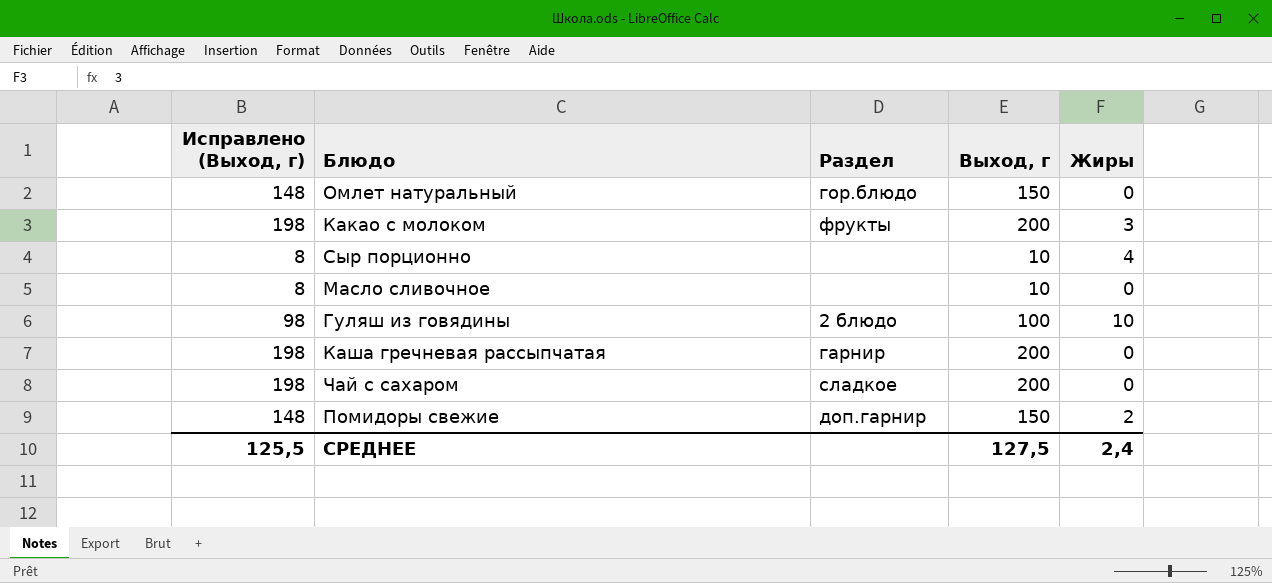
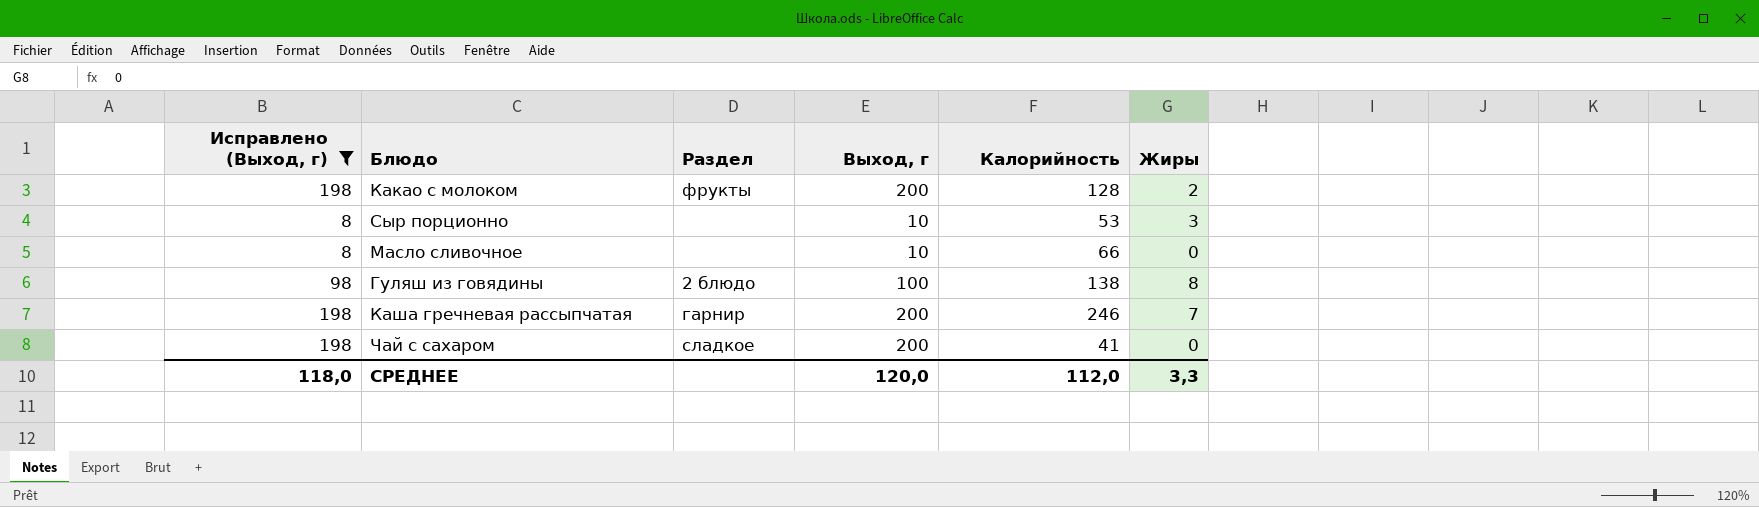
filter: none -> Исправлено (Выход, г) != 148
column Калорийность | position: none -> 5
Какао с молоком | Жиры: 3 -> 2
Сыр порционно | Жиры: 4 -> 3
Гуляш из говядины | Жиры: 10 -> 8
Каша гречневая рассыпчатая | Жиры: 0 -> 7
СРЕДНЕЕ | Исправлено (Выход, г): 125,5 -> 118,0
СРЕДНЕЕ | Выход, г: 127,5 -> 120,0
СРЕДНЕЕ | Жиры: 2,4 -> 3,3

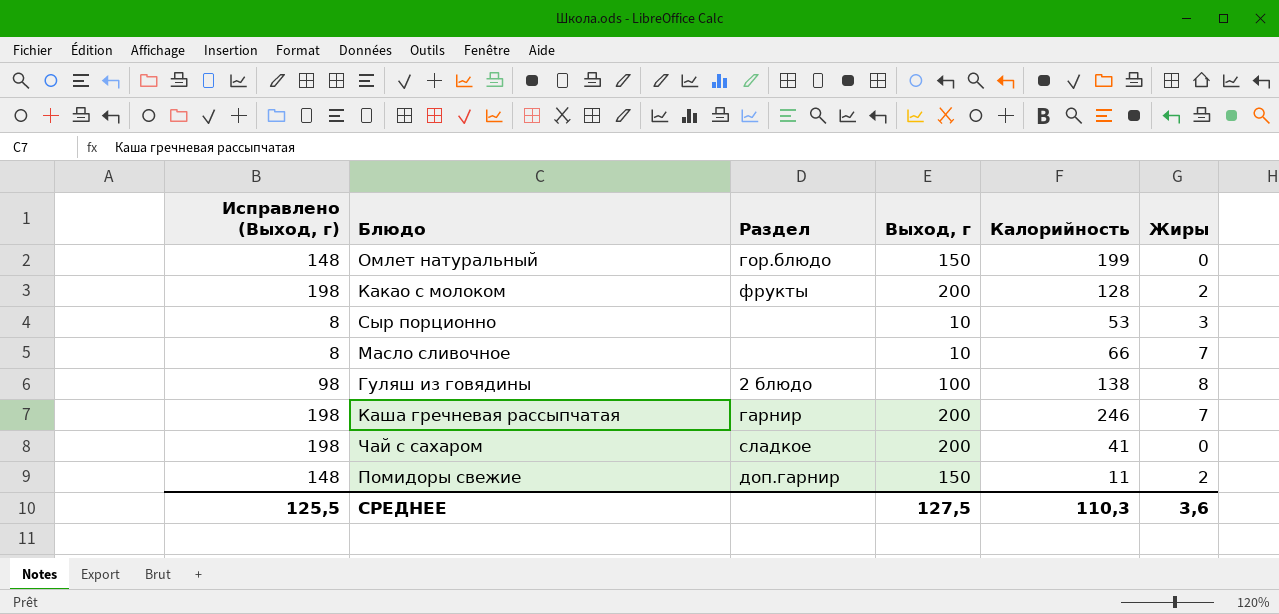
filter: Исправлено (Выход, г) != 148 -> none
Масло сливочное | Жиры: 0 -> 7
СРЕДНЕЕ | Исправлено (Выход, г): 118,0 -> 125,5
СРЕДНЕЕ | Выход, г: 120,0 -> 127,5
СРЕДНЕЕ | Калорийность: 112,0 -> 110,3
СРЕДНЕЕ | Жиры: 3,3 -> 3,6

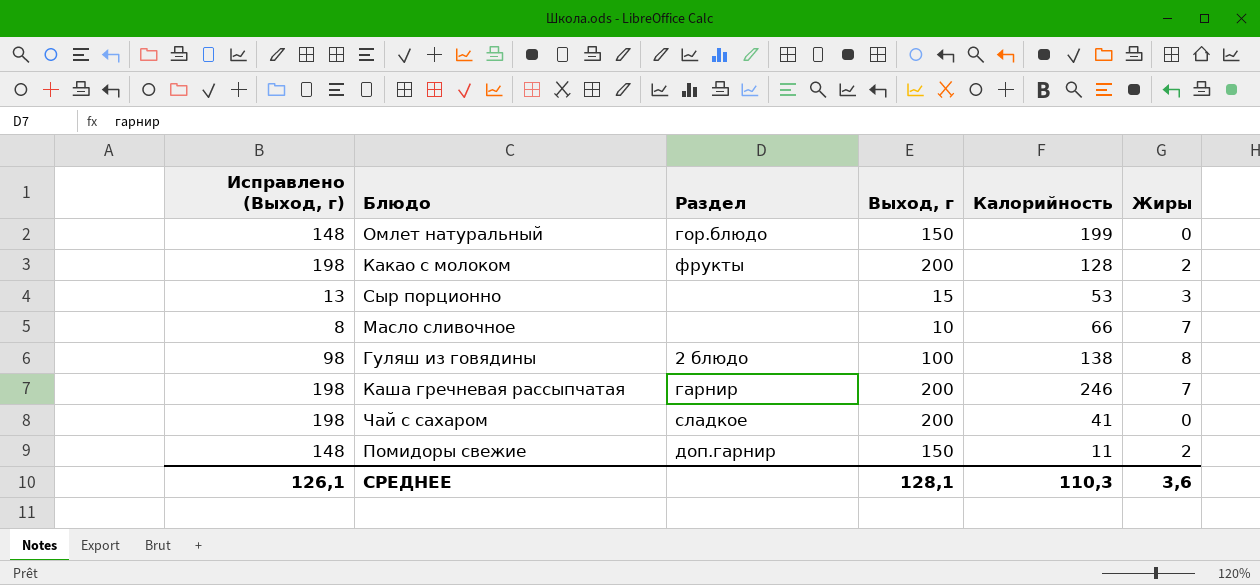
Сыр порционно | Исправлено (Выход, г): 8 -> 13
Сыр порционно | Выход, г: 10 -> 15
СРЕДНЕЕ | Исправлено (Выход, г): 125,5 -> 126,1
СРЕДНЕЕ | Выход, г: 127,5 -> 128,1

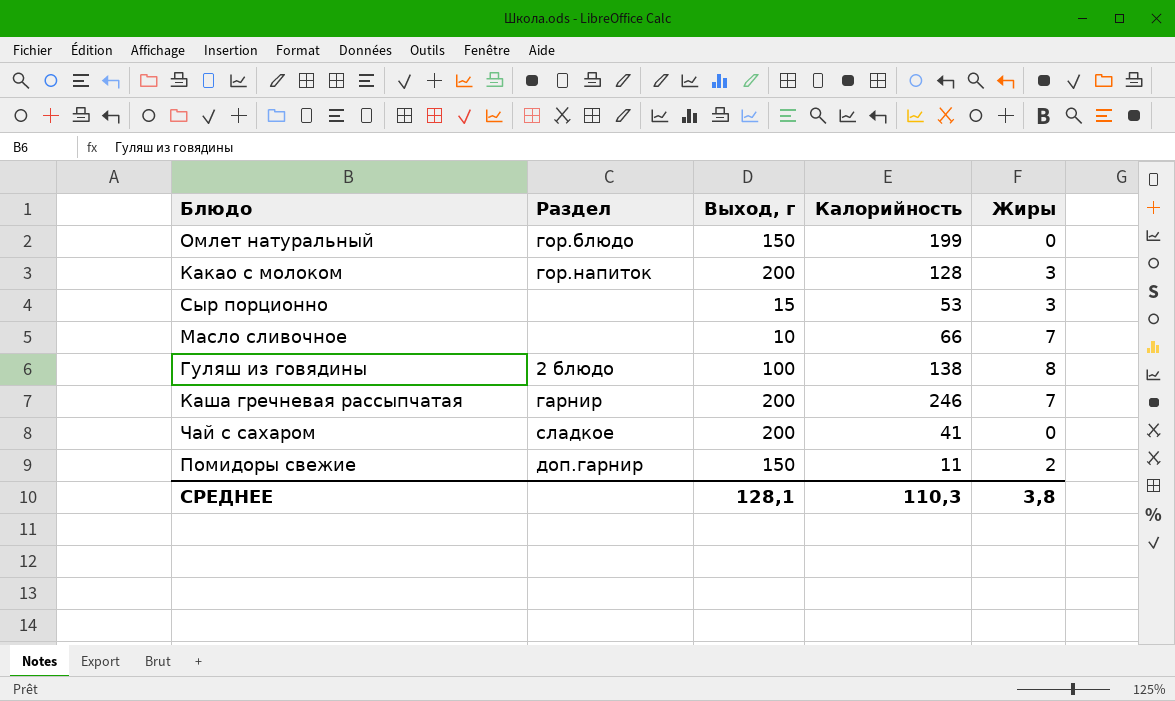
column Исправлено (Выход, г) | formula: [Выход, г] - 2 -> none
Какао с молоком | Раздел: фрукты -> гор.напиток
Какао с молоком | Жиры: 2 -> 3
СРЕДНЕЕ | Жиры: 3,6 -> 3,8

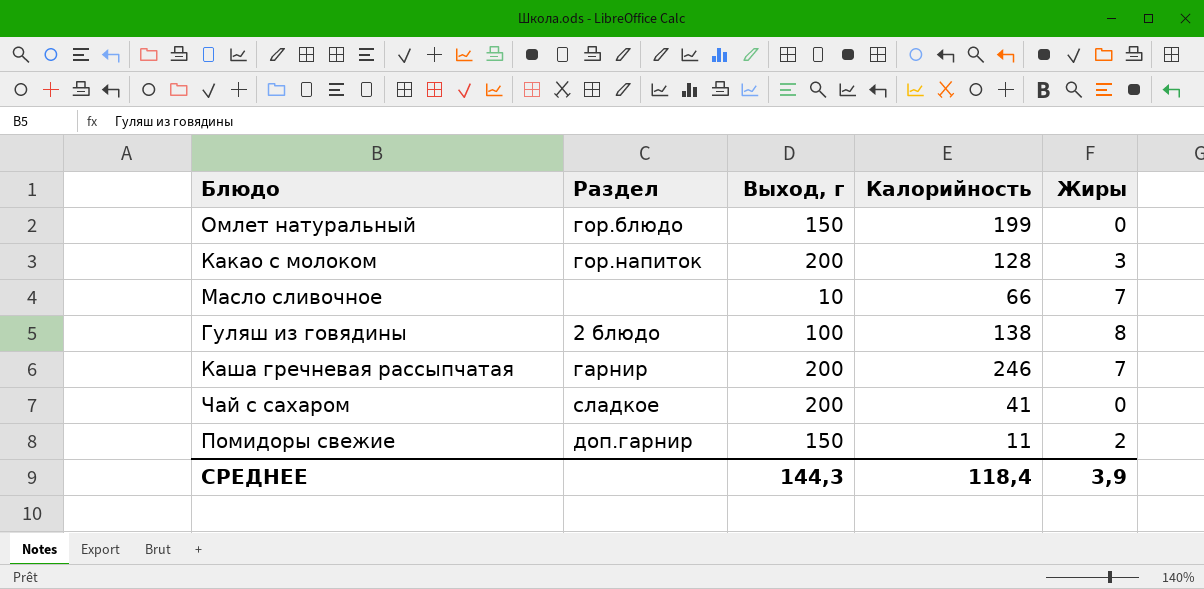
row Сыр порционно: none | 15 | 53 | 3 -> none
СРЕДНЕЕ | Выход, г: 128,1 -> 144,3
СРЕДНЕЕ | Калорийность: 110,3 -> 118,4
СРЕДНЕЕ | Жиры: 3,8 -> 3,9

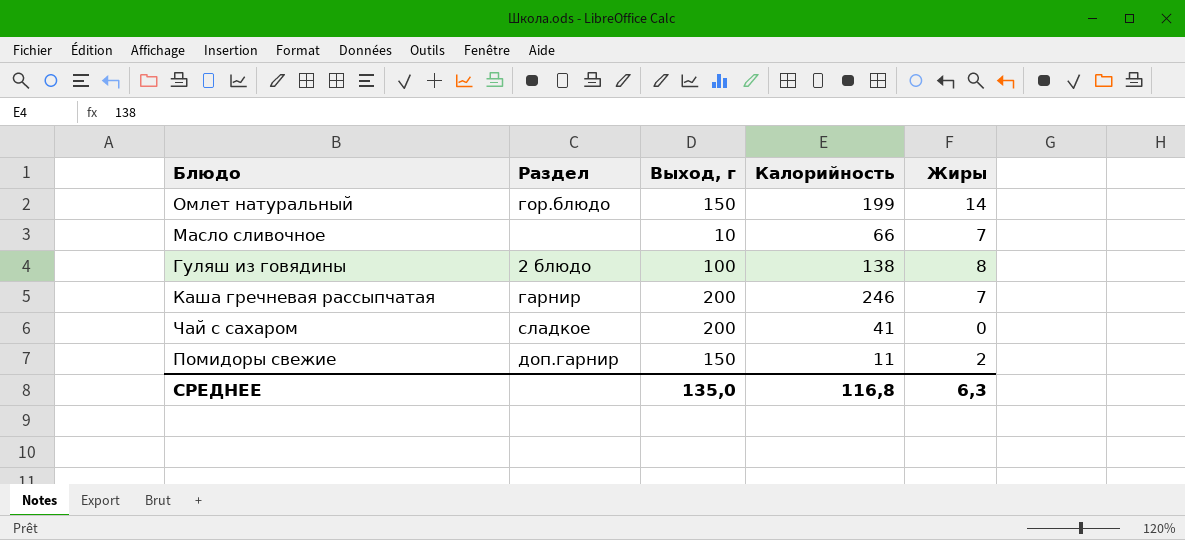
row Какао с молоком: гор.напиток | 200 | 128 | 3 -> none
Омлет натуральный | Жиры: 0 -> 14
СРЕДНЕЕ | Выход, г: 144,3 -> 135,0
СРЕДНЕЕ | Калорийность: 118,4 -> 116,8
СРЕДНЕЕ | Жиры: 3,9 -> 6,3

